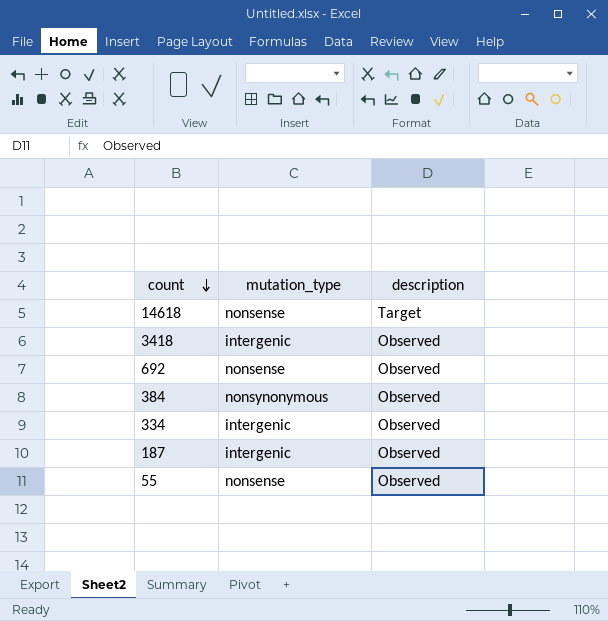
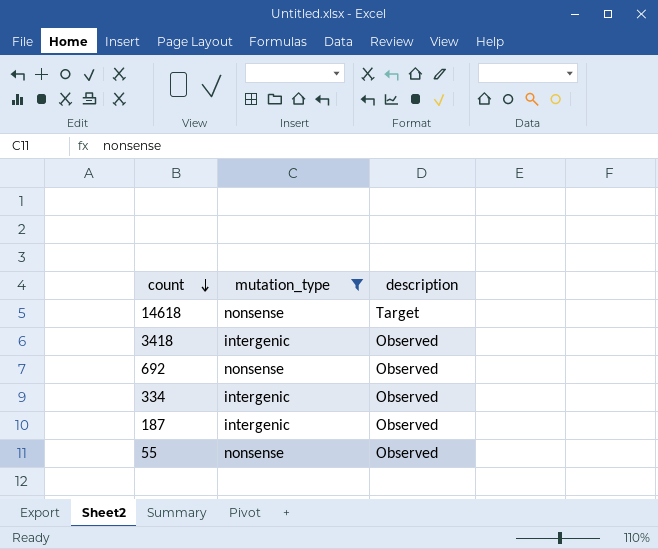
filter: none -> mutation_type != nonsynonymous

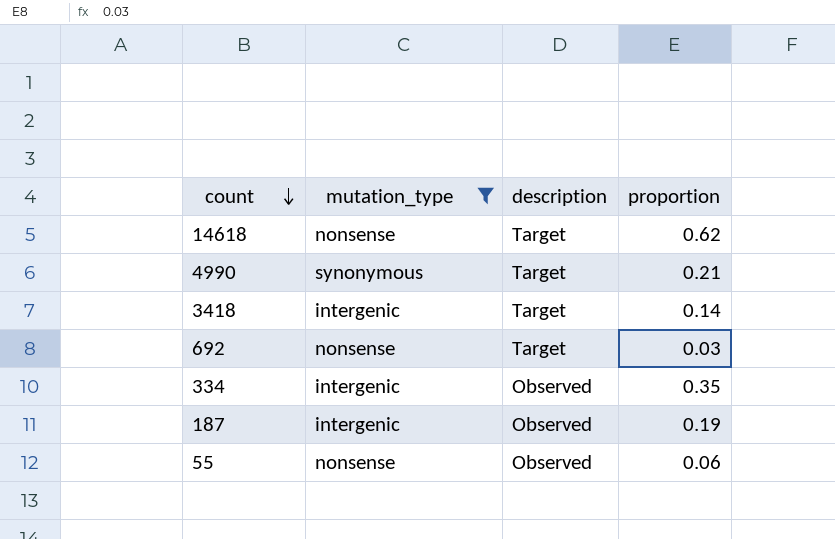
column proportion | position: none -> 4
row 4990: none -> synonymous | Target | 0.21
3418 | description: Observed -> Target
692 | description: Observed -> Target

